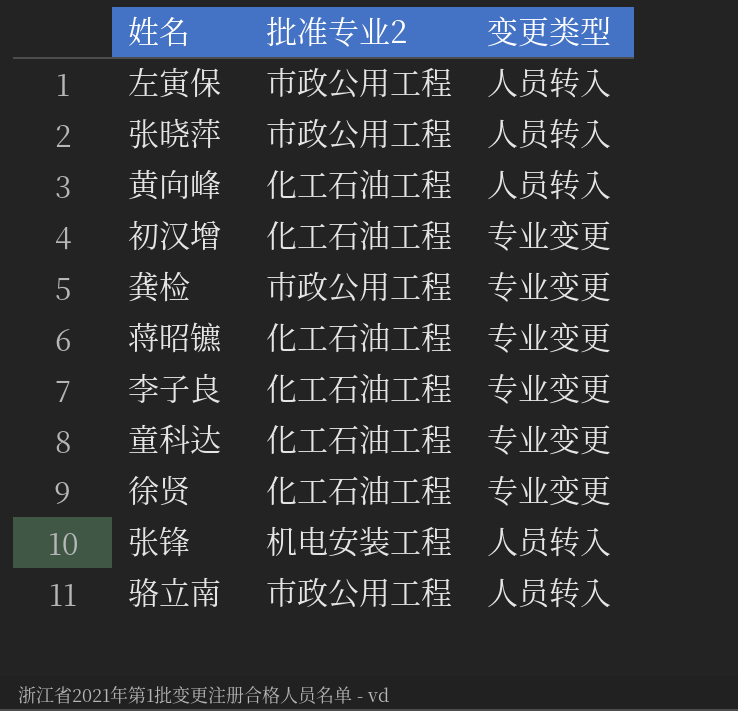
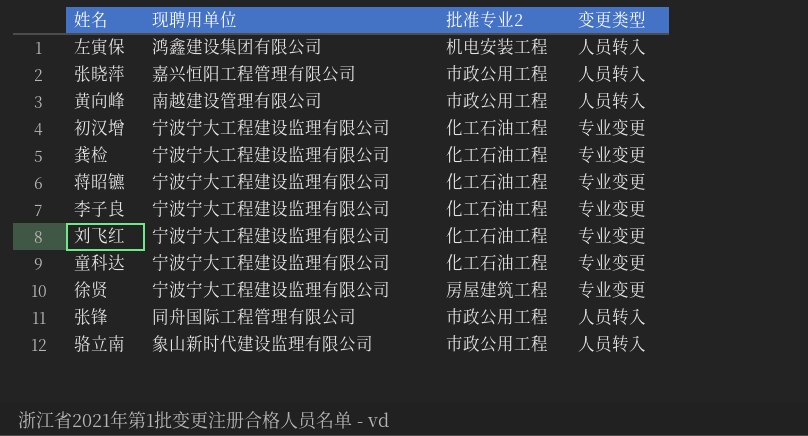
column 现聘用单位 | position: none -> 2
左寅保 | 批准专业2: 市政公用工程 -> 机电安装工程
黄向峰 | 批准专业2: 化工石油工程 -> 市政公用工程
龚检 | 批准专业2: 市政公用工程 -> 化工石油工程
row 刘飞红: none -> 宁波宁大工程建设监理有限公司 | 化工石油工程 | 专业变更
徐贤 | 批准专业2: 化工石油工程 -> 房屋建筑工程
张锋 | 批准专业2: 机电安装工程 -> 市政公用工程

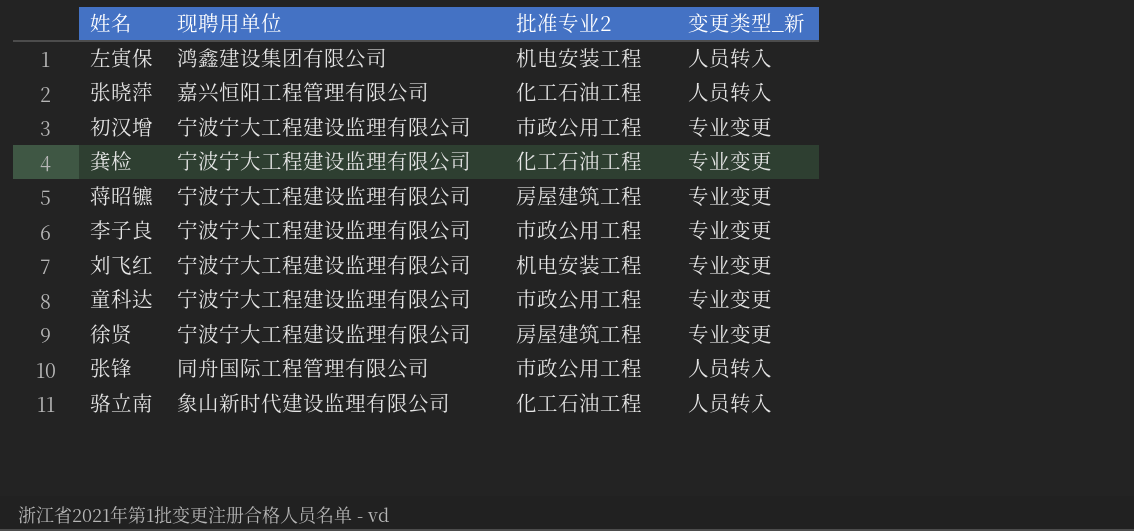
column name: 变更类型 -> 变更类型_新
row 黄向峰: 南越建设管理有限公司 | 市政公用工程 | 人员转入 -> none
张晓萍 | 批准专业2: 市政公用工程 -> 化工石油工程
初汉增 | 批准专业2: 化工石油工程 -> 市政公用工程
蒋昭镳 | 批准专业2: 化工石油工程 -> 房屋建筑工程
李子良 | 批准专业2: 化工石油工程 -> 市政公用工程
刘飞红 | 批准专业2: 化工石油工程 -> 机电安装工程
童科达 | 批准专业2: 化工石油工程 -> 市政公用工程
骆立南 | 批准专业2: 市政公用工程 -> 化工石油工程

